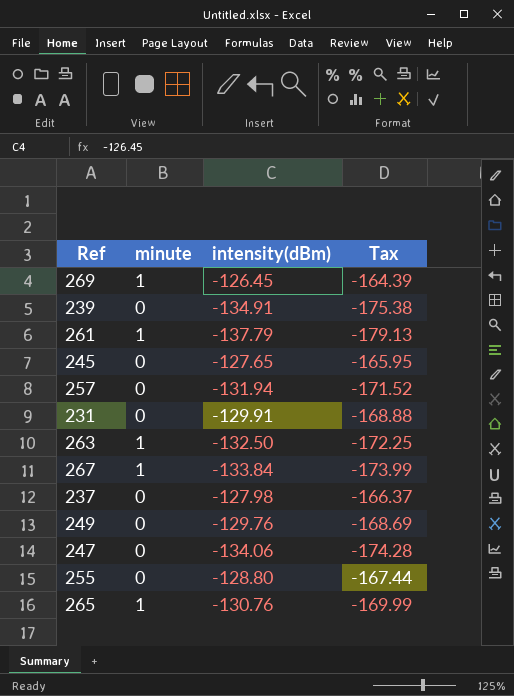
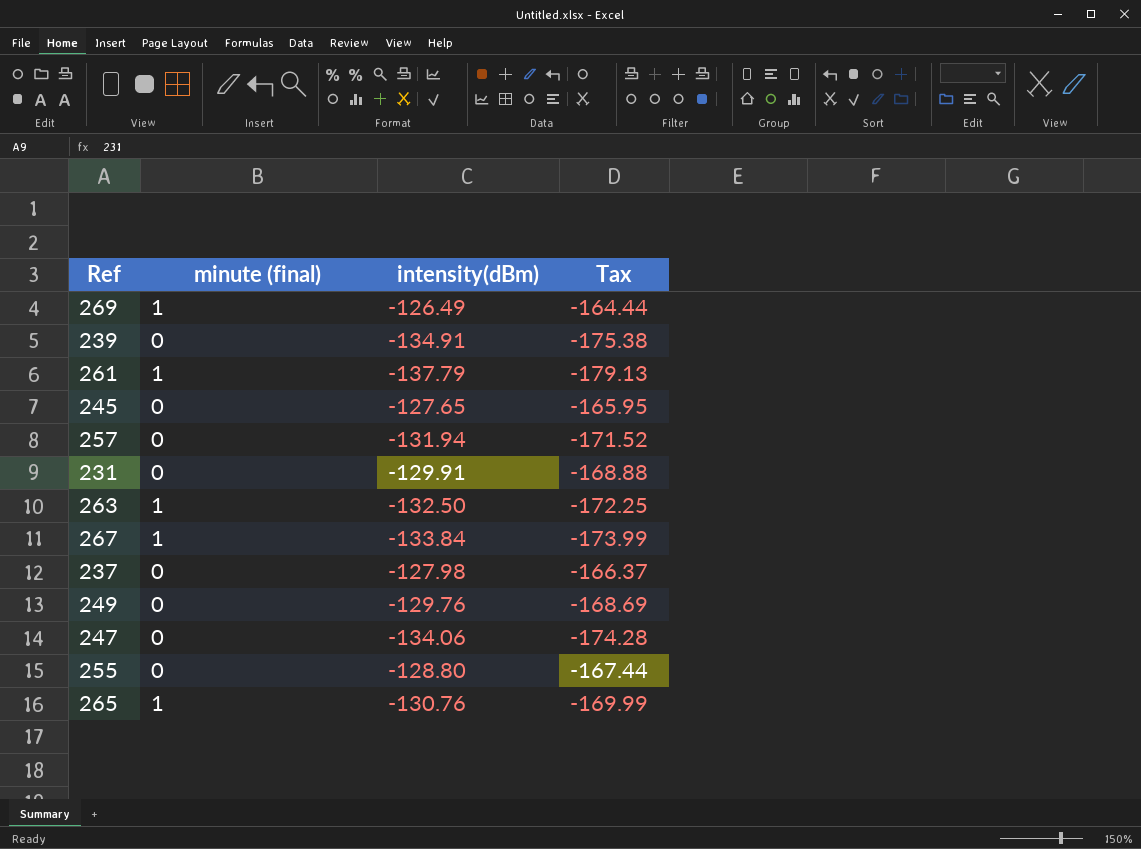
column name: minute -> minute (final)
269 | intensity(dBm): -126.45 -> -126.49
269 | Tax: -164.39 -> -164.44

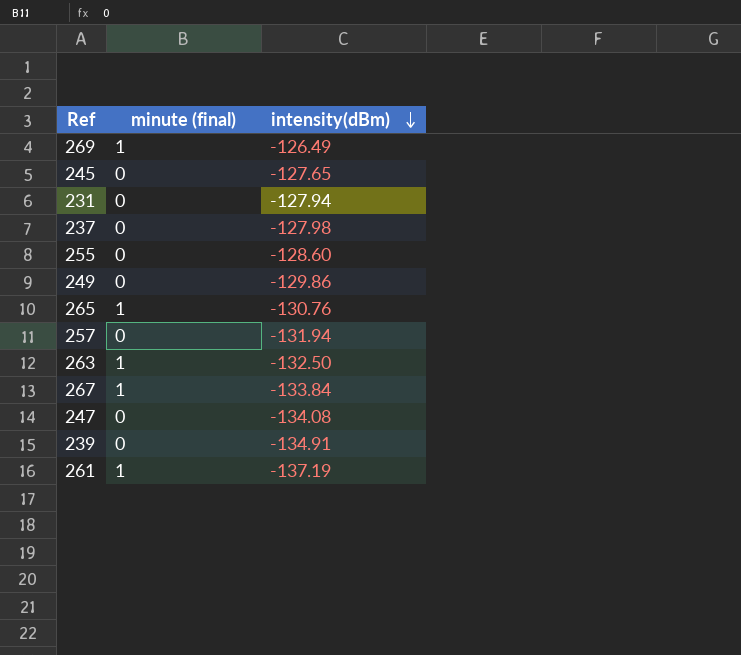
row order: none -> intensity(dBm) descending
column Tax | formula: [intensity(dBm)] * 1.3 -> none
231 | intensity(dBm): -129.91 -> -127.94
255 | intensity(dBm): -128.80 -> -128.60
249 | intensity(dBm): -129.76 -> -129.86
247 | intensity(dBm): -134.06 -> -134.08
261 | intensity(dBm): -137.79 -> -137.19

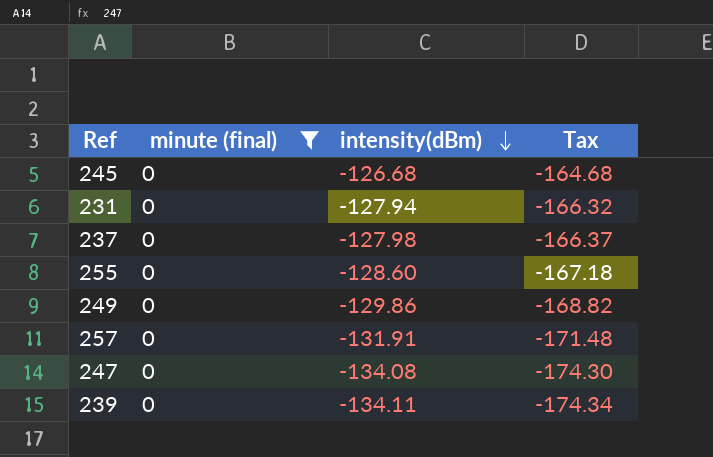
filter: none -> minute (final) = 0
column Tax | formula: none -> [intensity(dBm)] * 1.3
245 | intensity(dBm): -127.65 -> -126.68
257 | intensity(dBm): -131.94 -> -131.91
239 | intensity(dBm): -134.91 -> -134.11

